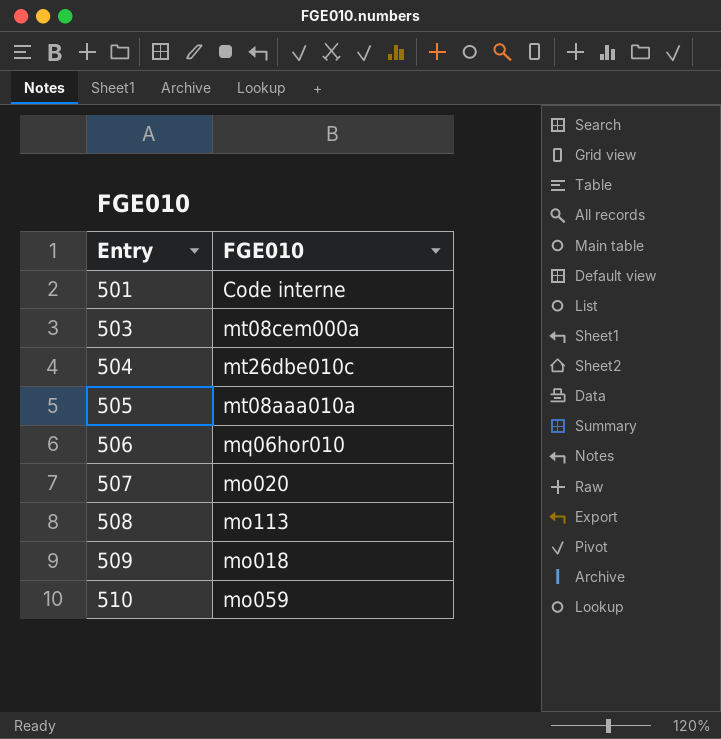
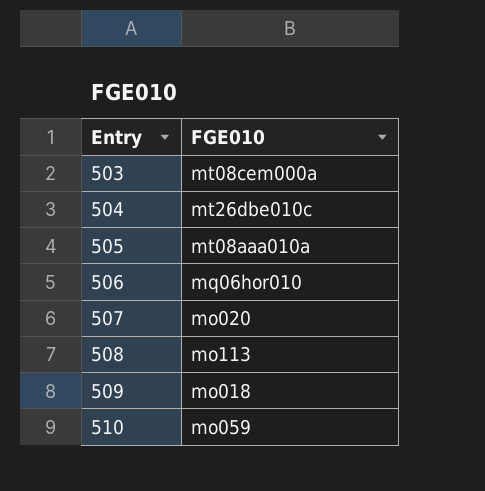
row 501: Code interne -> none

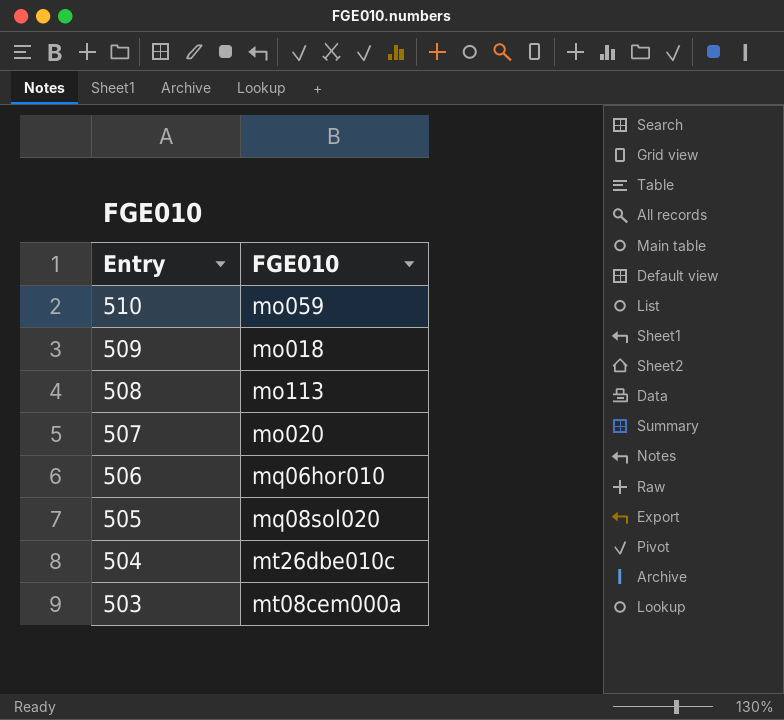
row order: Entry ascending -> Entry descending
505 | FGE010: mt08aaa010a -> mq08sol020

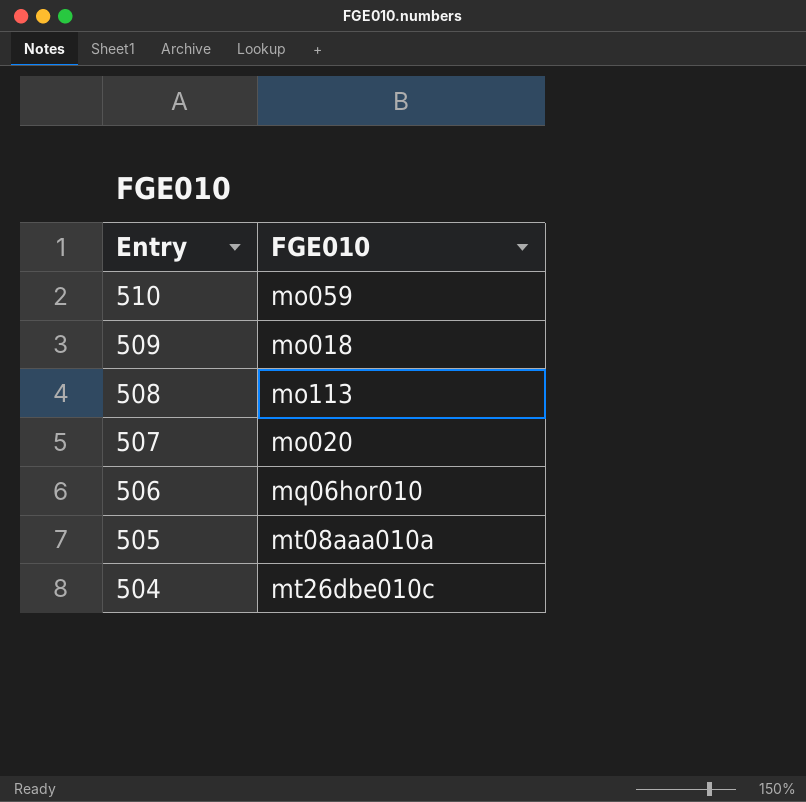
row 503: mt08cem000a -> none
505 | FGE010: mq08sol020 -> mt08aaa010a

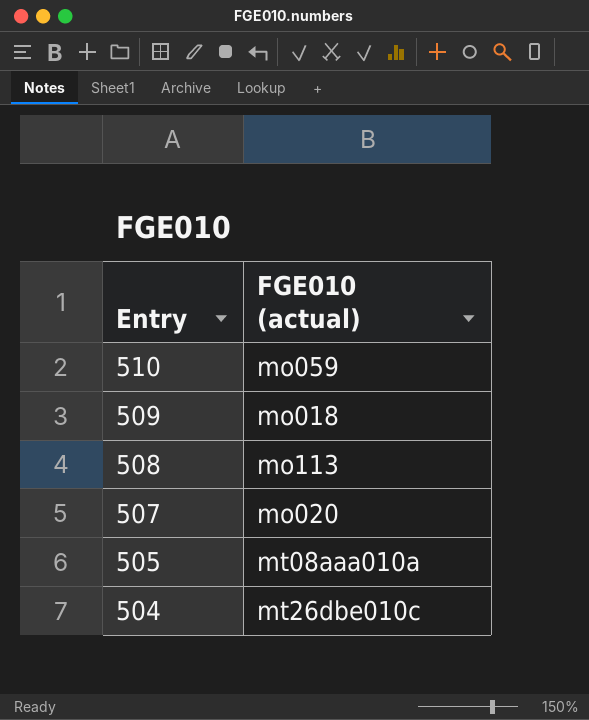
column name: FGE010 -> FGE010 (actual)
row 506: mq06hor010 -> none

